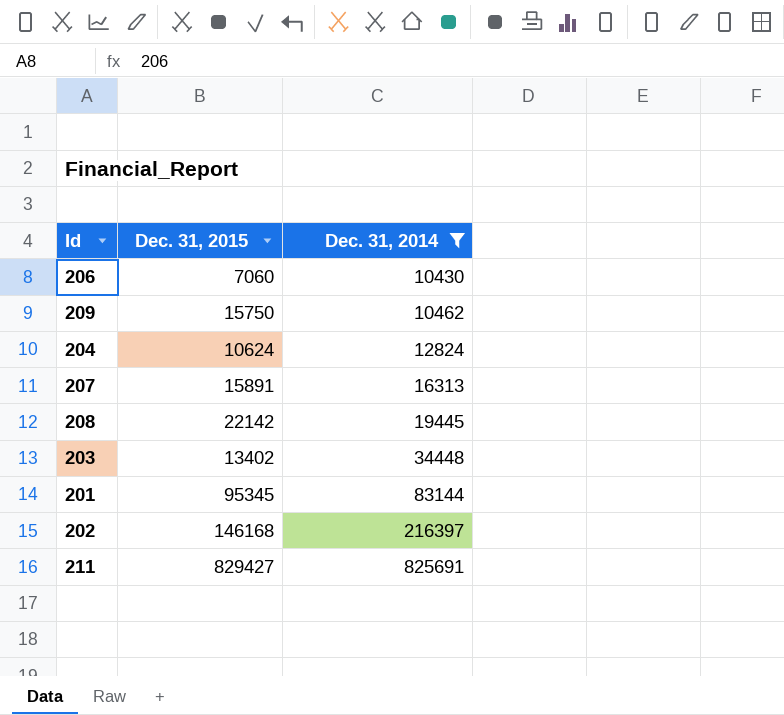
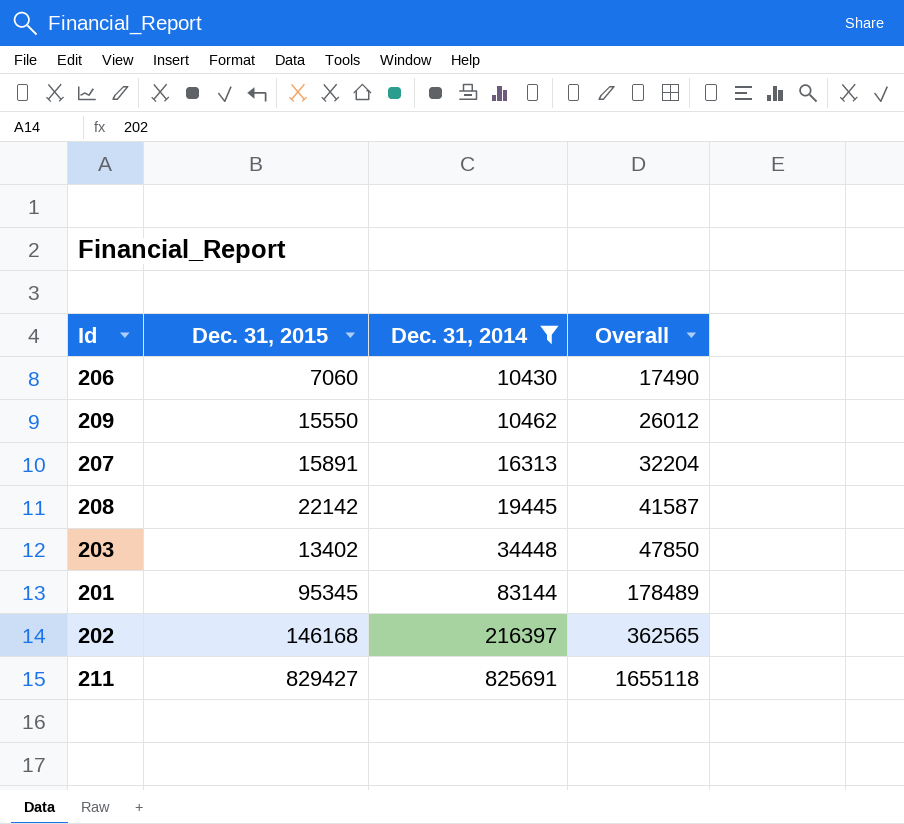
column Overall | formula: none -> [Dec. 31, 2015] + [Dec. 31, 2014]
row 204: 10624 | 12824 -> none
209 | Dec. 31, 2015: 15750 -> 15550

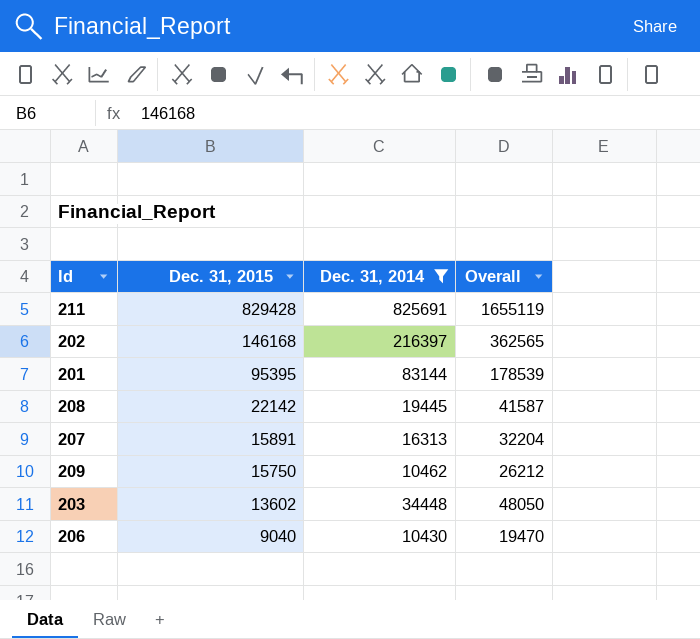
row order: Dec. 31, 2014 ascending -> Dec. 31, 2015 descending
211 | Dec. 31, 2015: 829427 -> 829428
211 | Overall: 1655118 -> 1655119
201 | Dec. 31, 2015: 95345 -> 95395
201 | Overall: 178489 -> 178539
209 | Dec. 31, 2015: 15550 -> 15750
209 | Overall: 26012 -> 26212
203 | Dec. 31, 2015: 13402 -> 13602
203 | Overall: 47850 -> 48050
206 | Dec. 31, 2015: 7060 -> 9040
206 | Overall: 17490 -> 19470

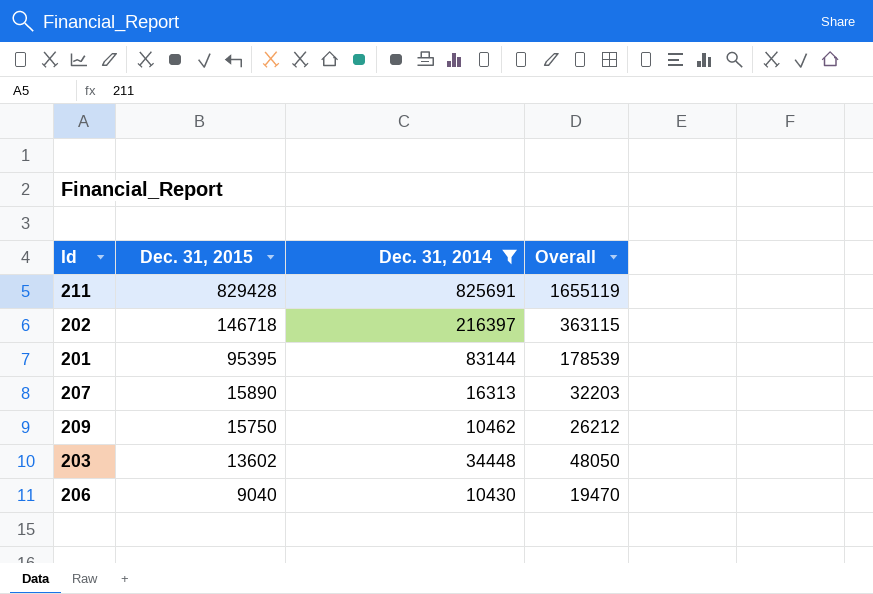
row 208: 22142 | 19445 | 41587 -> none
202 | Dec. 31, 2015: 146168 -> 146718
202 | Overall: 362565 -> 363115
207 | Dec. 31, 2015: 15891 -> 15890
207 | Overall: 32204 -> 32203

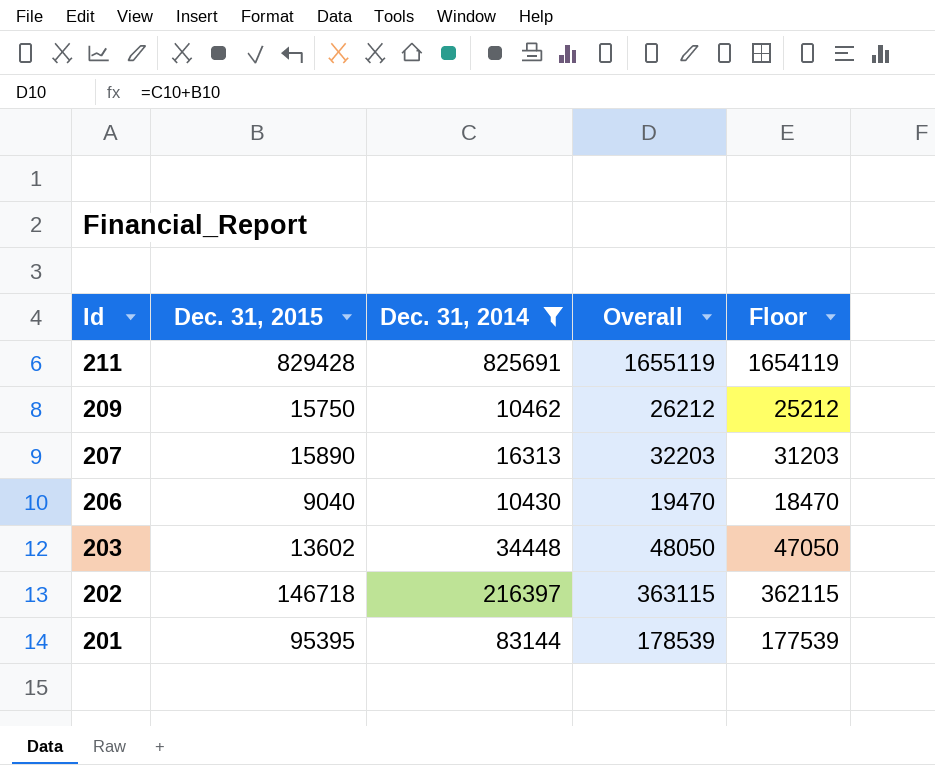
row order: Dec. 31, 2015 descending -> Id descending
column Floor | formula: none -> [Overall] - 1000

